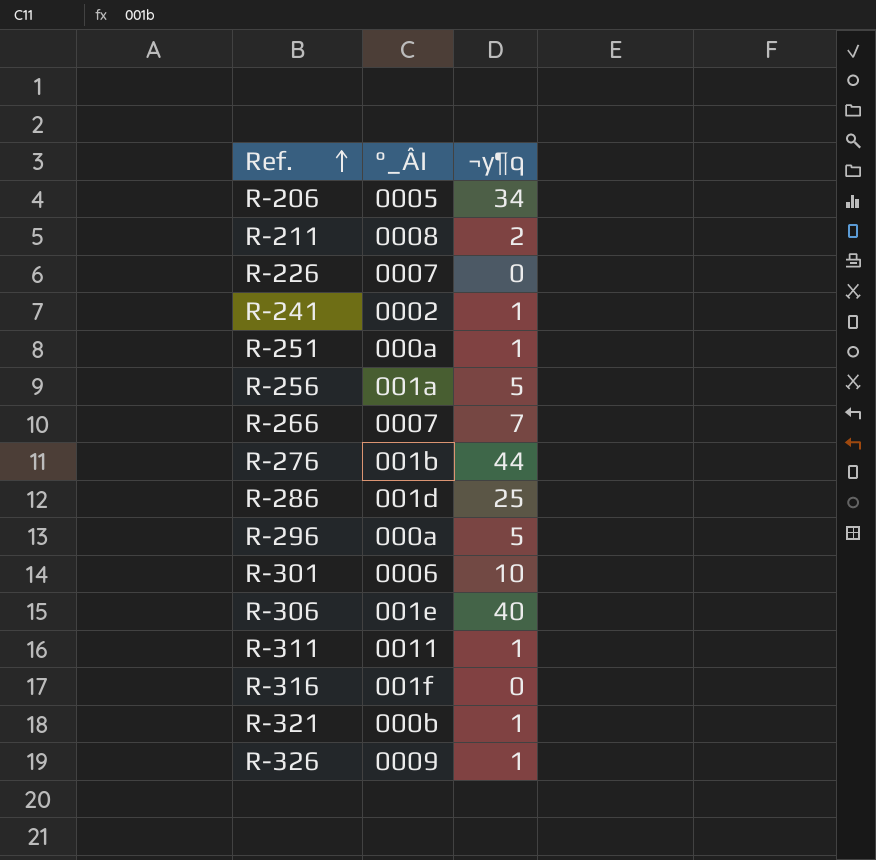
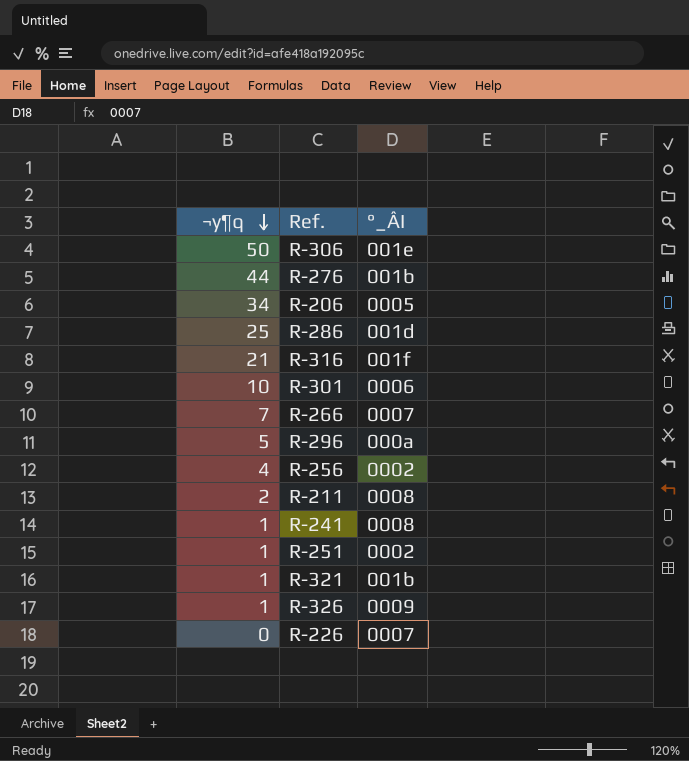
row order: Ref. ascending -> ¬y¶q descending
column ¬y¶q | position: 3 -> 1
row R-311: 0011 | 1 -> none
R-306 | ¬y¶q: 40 -> 50
R-316 | ¬y¶q: 0 -> 21
R-256 | ¬y¶q: 5 -> 4
R-256 | °_ÂI: 001a -> 0002
R-241 | °_ÂI: 0002 -> 0008
R-251 | °_ÂI: 000a -> 0002
R-321 | °_ÂI: 000b -> 001b

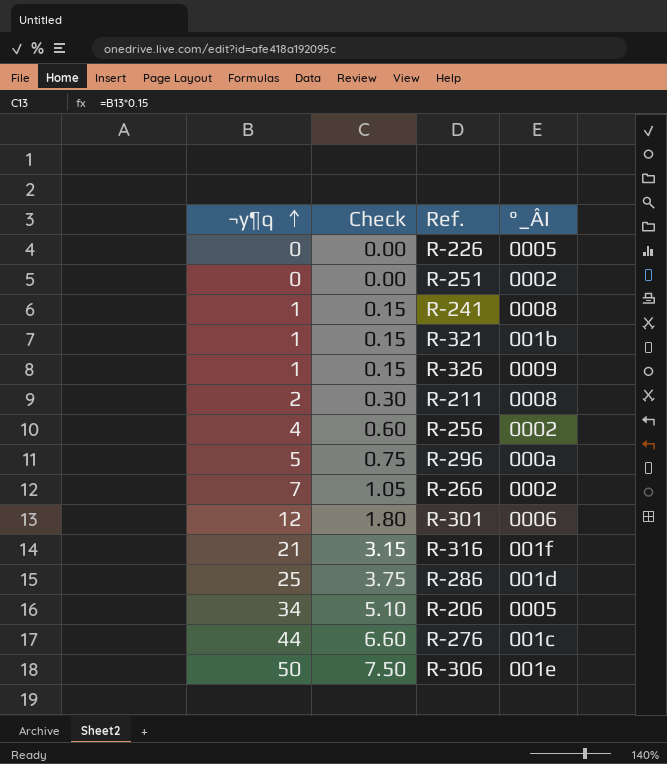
row order: ¬y¶q descending -> ¬y¶q ascending
column Check | formula: none -> [¬y¶q] * 0.15
R-226 | °_ÂI: 0007 -> 0005
R-251 | ¬y¶q: 1 -> 0
R-266 | °_ÂI: 0007 -> 0002
R-301 | ¬y¶q: 10 -> 12
R-276 | °_ÂI: 001b -> 001c

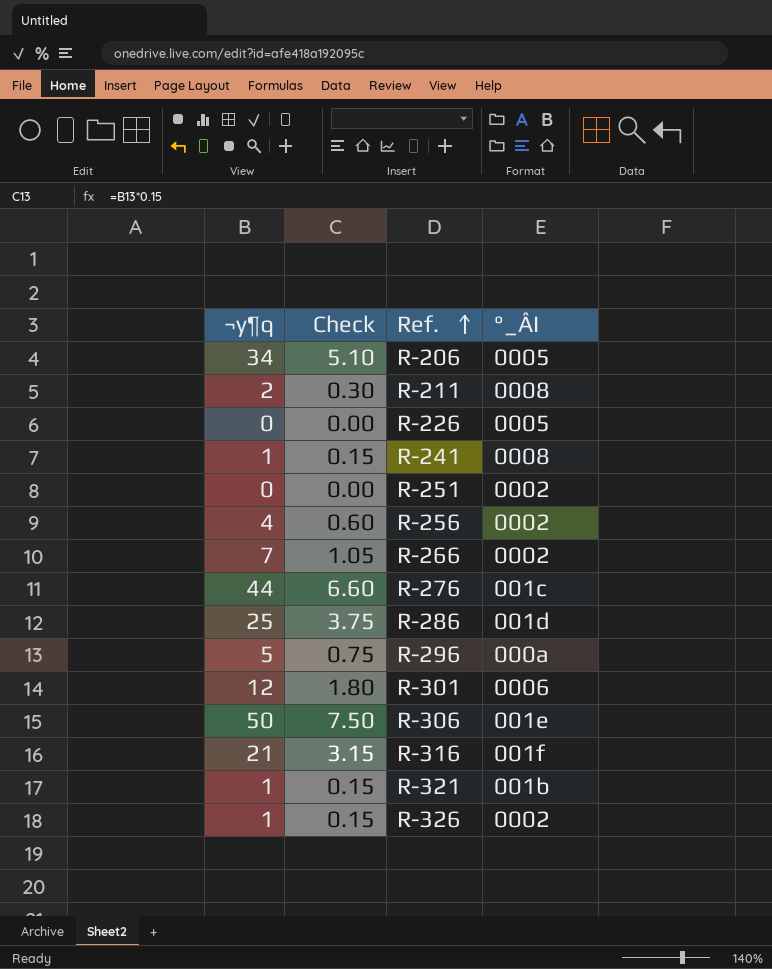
row order: ¬y¶q ascending -> Ref. ascending
R-326 | °_ÂI: 0009 -> 0002

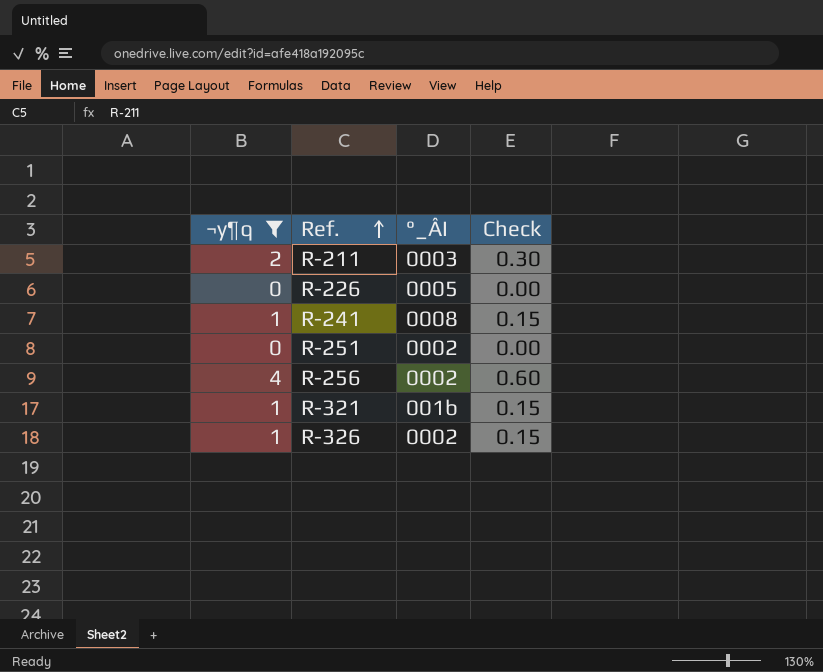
filter: none -> ¬y¶q <= 4
column Check | position: 2 -> 4
R-211 | °_ÂI: 0008 -> 0003

